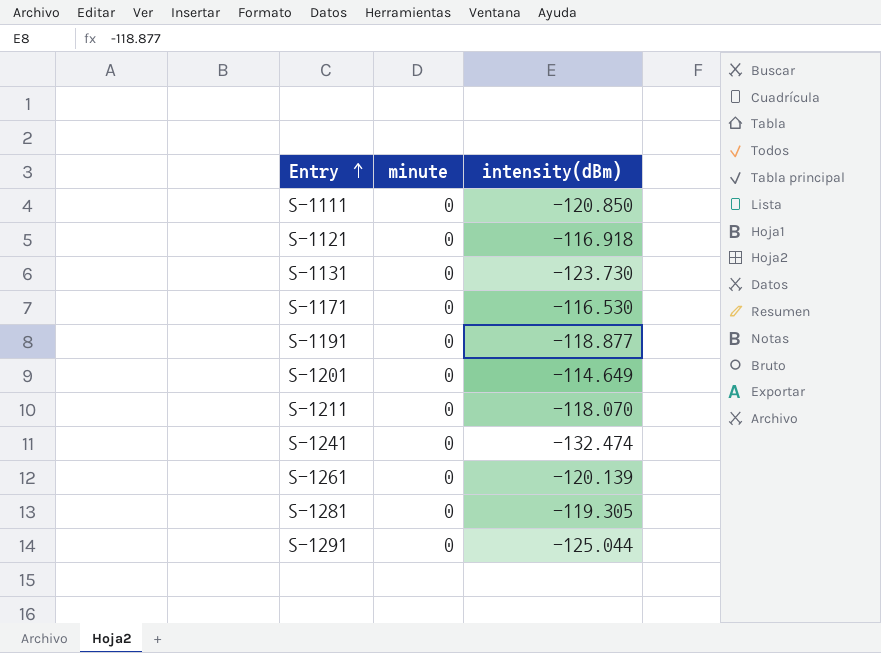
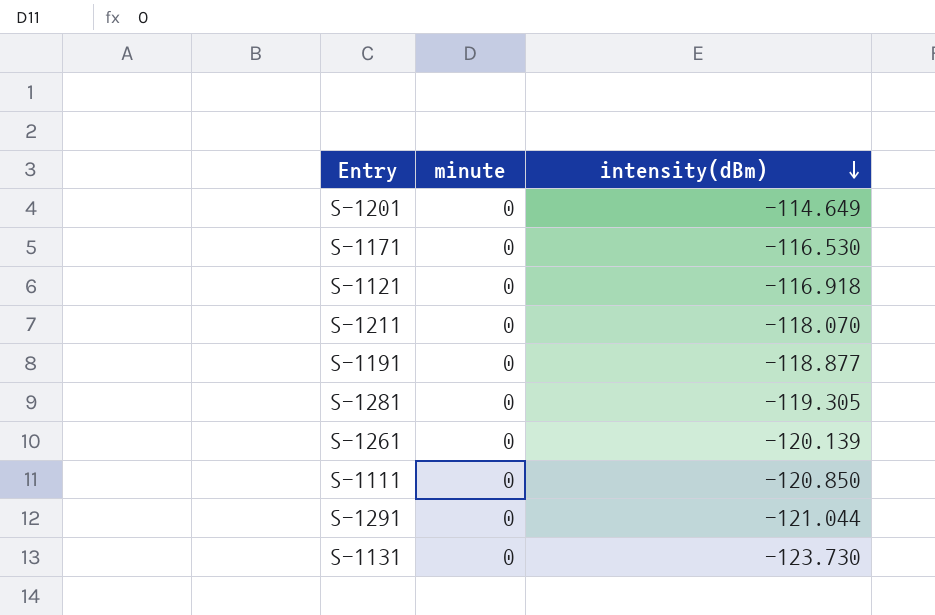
row order: Entry ascending -> intensity(dBm) descending
row S-1241: 0 | -132.474 -> none
S-1291 | intensity(dBm): -125.044 -> -121.044

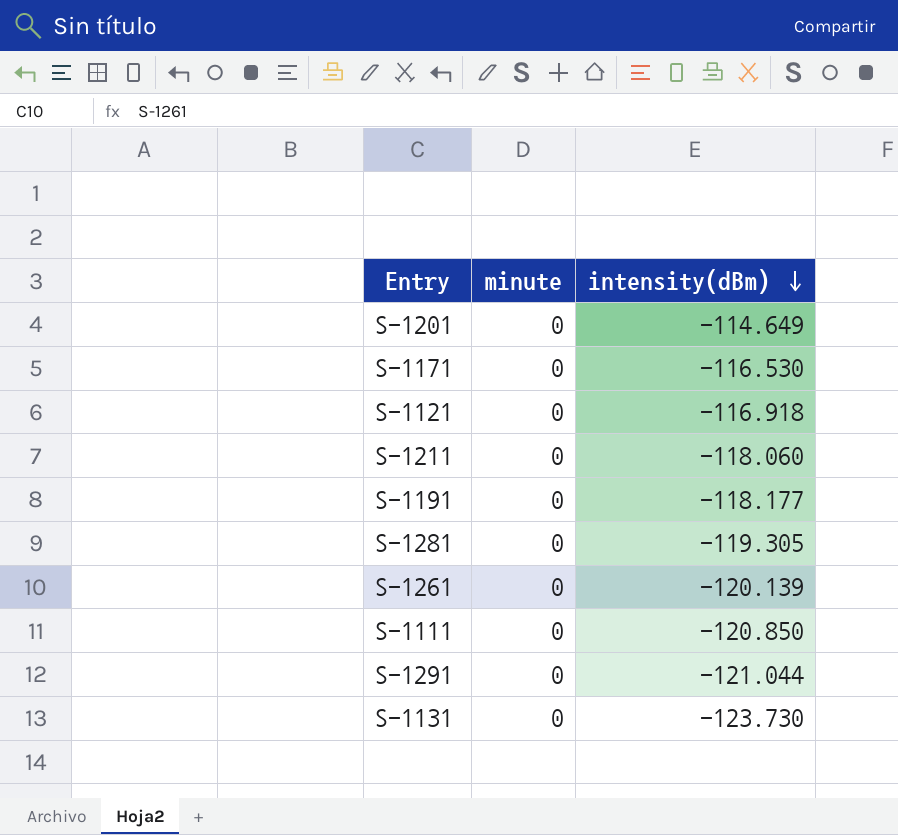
S-1211 | intensity(dBm): -118.070 -> -118.060
S-1191 | intensity(dBm): -118.877 -> -118.177

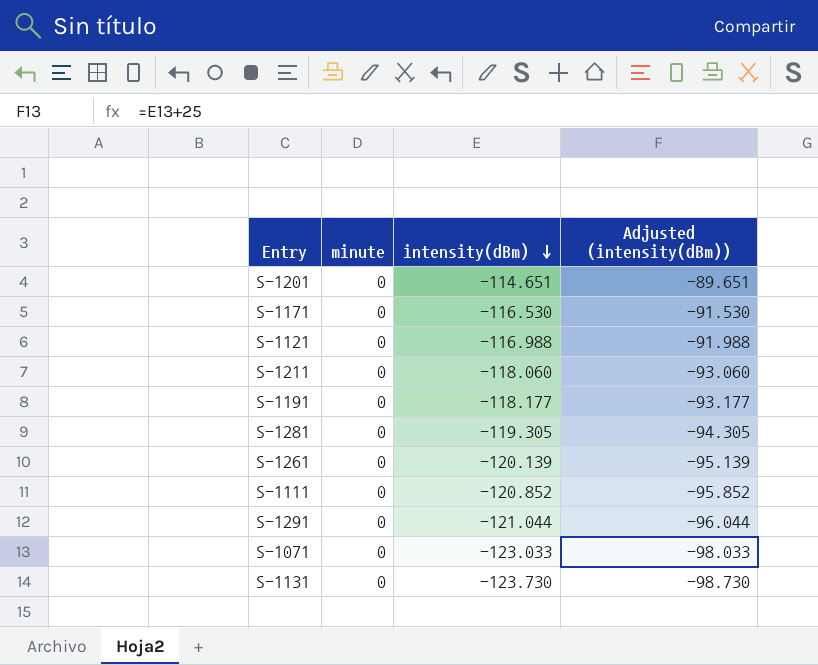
column Adjusted (intensity(dBm)) | formula: none -> [intensity(dBm)] + 25
S-1201 | intensity(dBm): -114.649 -> -114.651
S-1121 | intensity(dBm): -116.918 -> -116.988
S-1111 | intensity(dBm): -120.850 -> -120.852
row S-1071: none -> 0 | -123.033 | -98.033

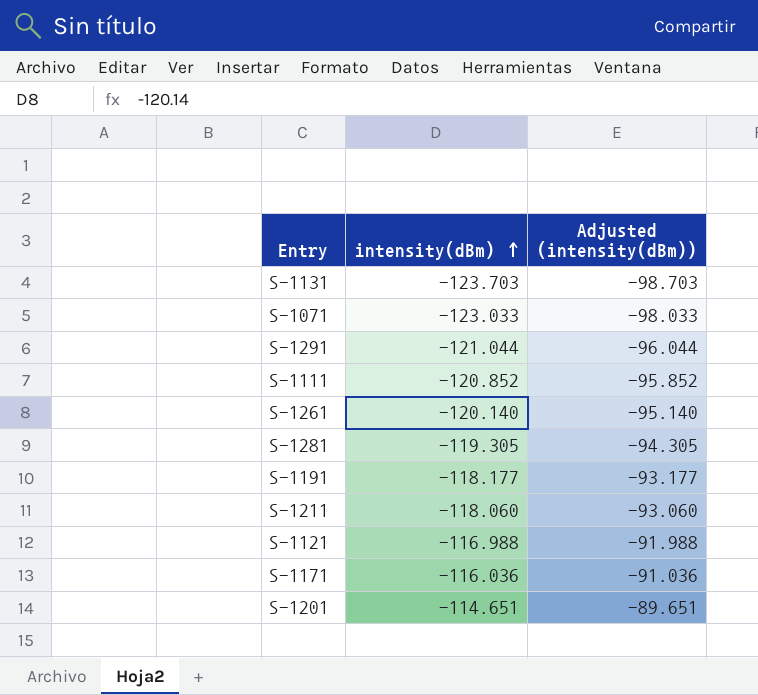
row order: intensity(dBm) descending -> intensity(dBm) ascending
column minute | position: 2 -> none
S-1131 | intensity(dBm): -123.730 -> -123.703
S-1131 | Adjusted (intensity(dBm)): -98.730 -> -98.703
S-1261 | intensity(dBm): -120.139 -> -120.140
S-1261 | Adjusted (intensity(dBm)): -95.139 -> -95.140
S-1171 | intensity(dBm): -116.530 -> -116.036
S-1171 | Adjusted (intensity(dBm)): -91.530 -> -91.036

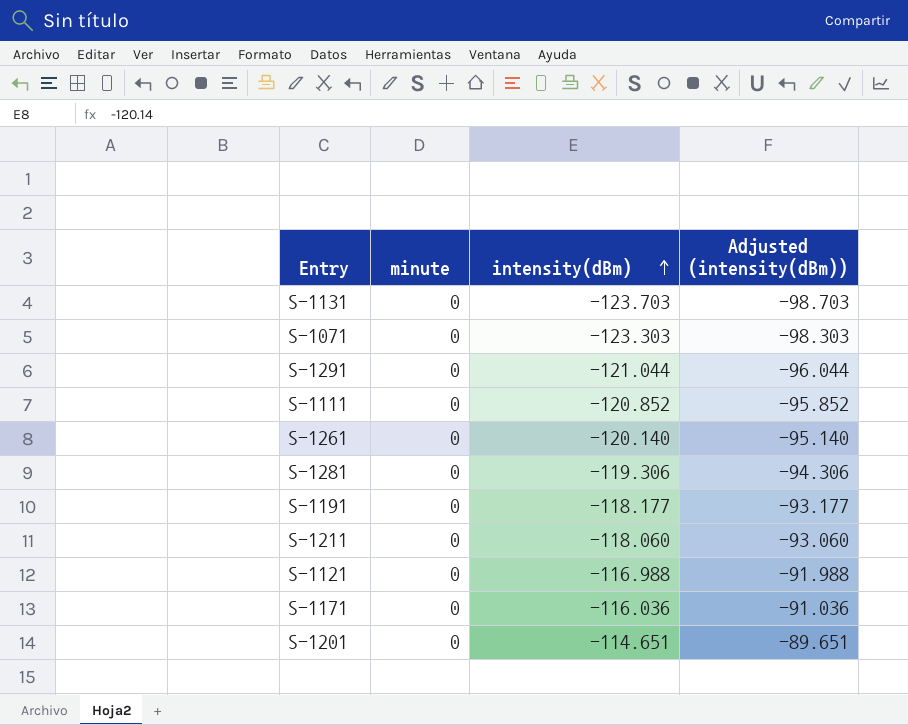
column minute | position: none -> 2
S-1071 | intensity(dBm): -123.033 -> -123.303
S-1071 | Adjusted (intensity(dBm)): -98.033 -> -98.303
S-1281 | intensity(dBm): -119.305 -> -119.306
S-1281 | Adjusted (intensity(dBm)): -94.305 -> -94.306

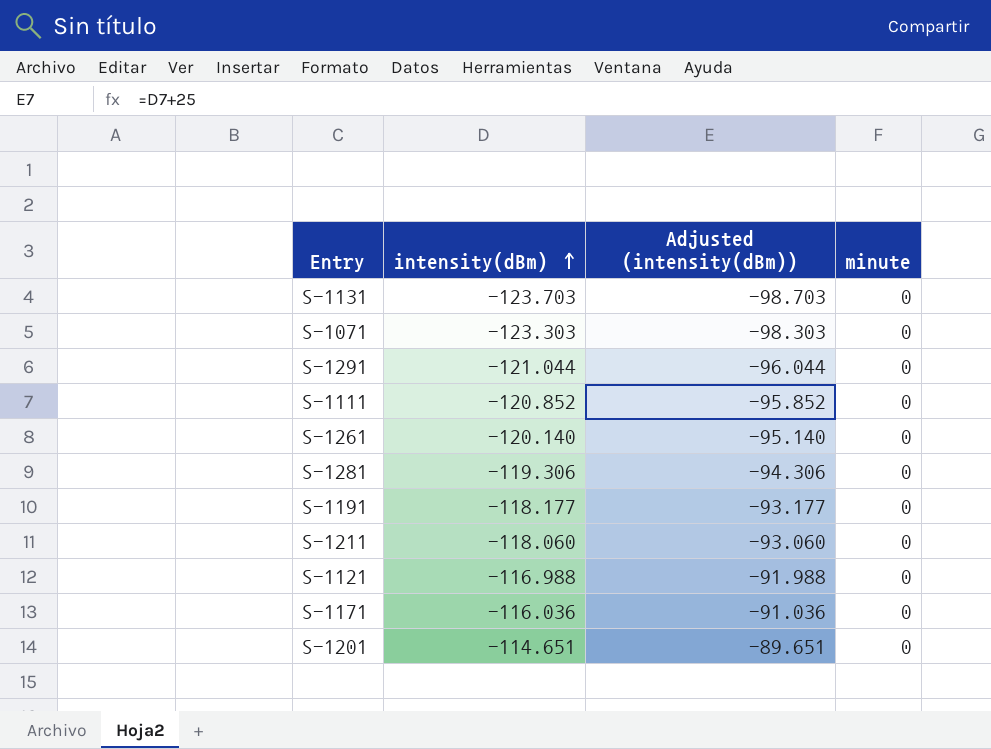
column minute | position: 2 -> 4

